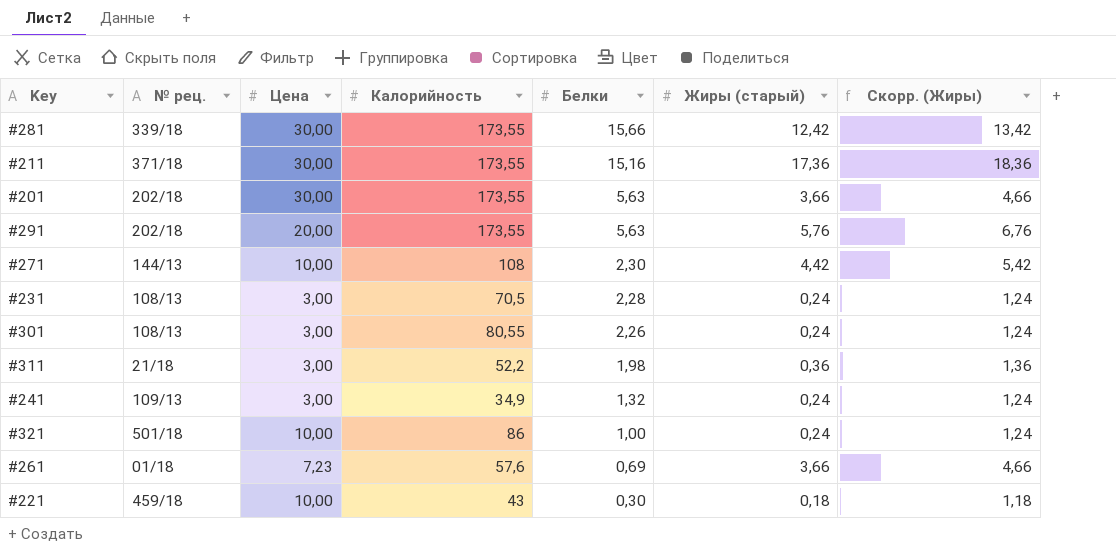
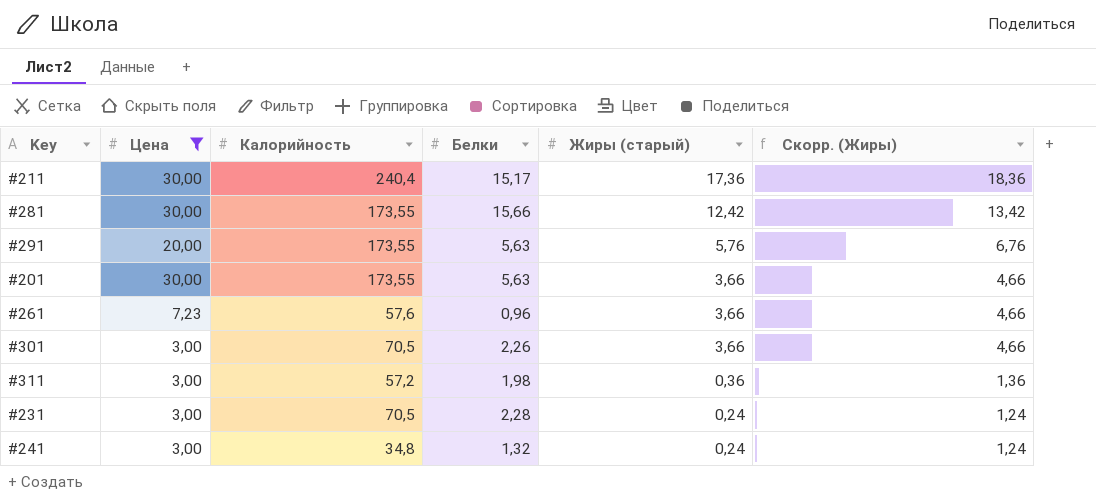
filter: none -> Цена != 10,00
row order: Белки descending -> Жиры (старый) descending
column № рец. | position: 2 -> none
#211 | Калорийность: 173,55 -> 240,4
#211 | Белки: 15,16 -> 15,17
#261 | Белки: 0,69 -> 0,96
#301 | Калорийность: 80,55 -> 70,5
#301 | Жиры (старый): 0,24 -> 3,66
#301 | Скорр. (Жиры): 1,24 -> 4,66
#311 | Калорийность: 52,2 -> 57,2
#241 | Калорийность: 34,9 -> 34,8

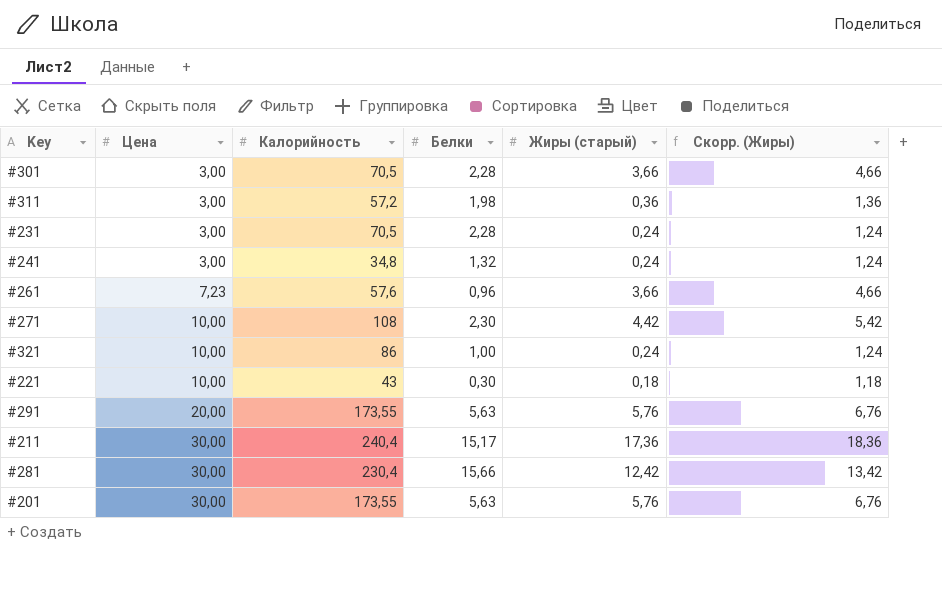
filter: Цена != 10,00 -> none
row order: Жиры (старый) descending -> Цена ascending
#301 | Белки: 2,26 -> 2,28
#281 | Калорийность: 173,55 -> 230,4
#201 | Жиры (старый): 3,66 -> 5,76
#201 | Скорр. (Жиры): 4,66 -> 6,76

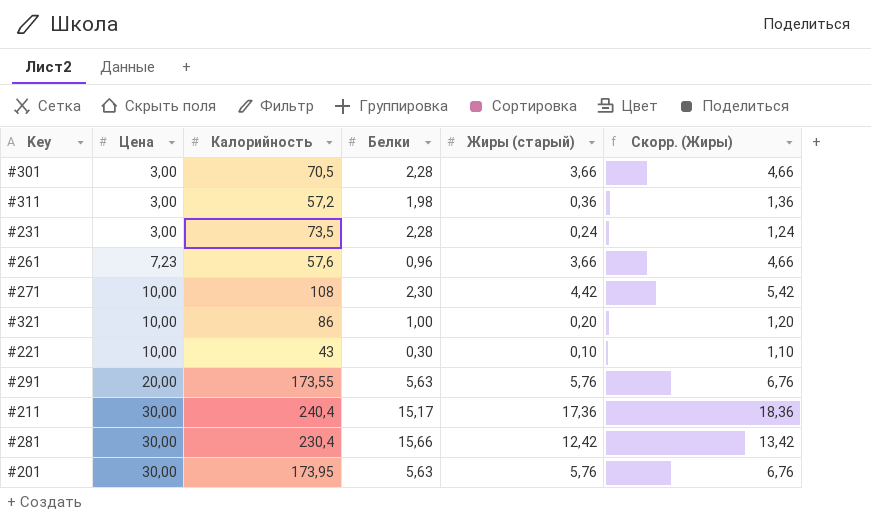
row #241: 3,00 | 34,8 | 1,32 | 0,24 | 1,24 -> none
#231 | Калорийность: 70,5 -> 73,5
#321 | Жиры (старый): 0,24 -> 0,20
#321 | Скорр. (Жиры): 1,24 -> 1,20
#221 | Жиры (старый): 0,18 -> 0,10
#221 | Скорр. (Жиры): 1,18 -> 1,10
#201 | Калорийность: 173,55 -> 173,95

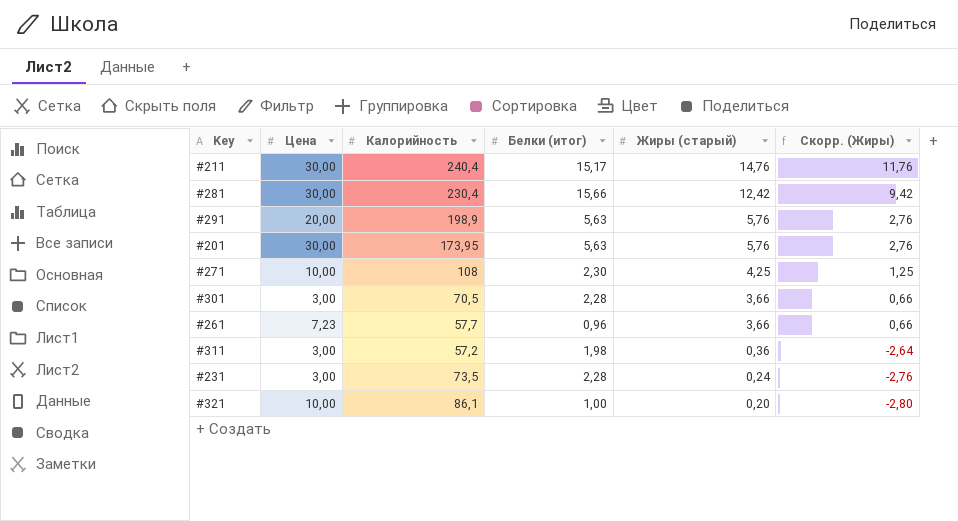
row order: Цена ascending -> Жиры (старый) descending
column name: Белки -> Белки (итог)
column Скорр. (Жиры) | formula: [Жиры (старый)] + 1 -> [Жиры (старый)] - 3
row #221: 10,00 | 43 | 0,30 | 0,10 | 1,10 -> none
#211 | Жиры (старый): 17,36 -> 14,76
#291 | Калорийность: 173,55 -> 198,9
#271 | Жиры (старый): 4,42 -> 4,25
#261 | Калорийность: 57,6 -> 57,7
#321 | Калорийность: 86 -> 86,1

